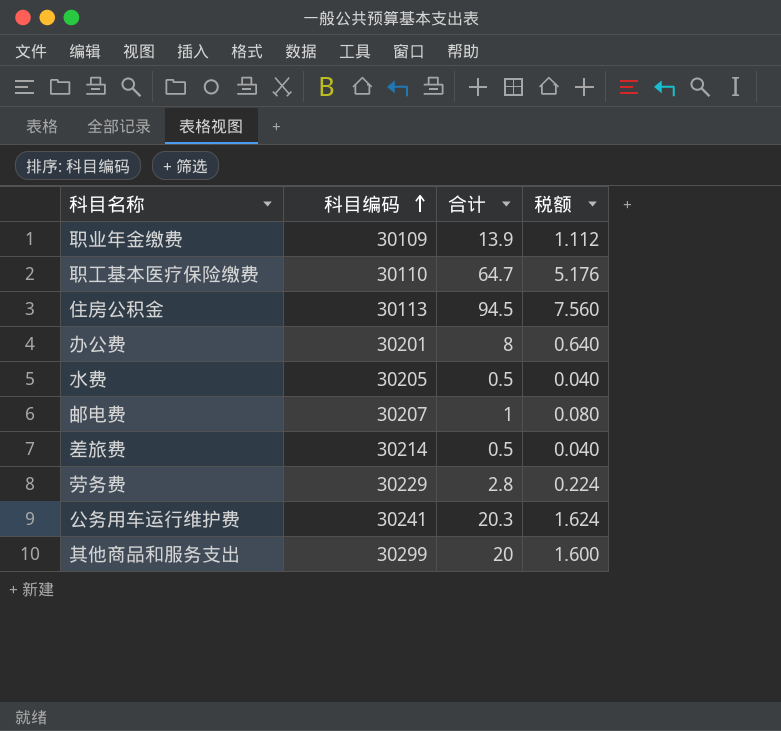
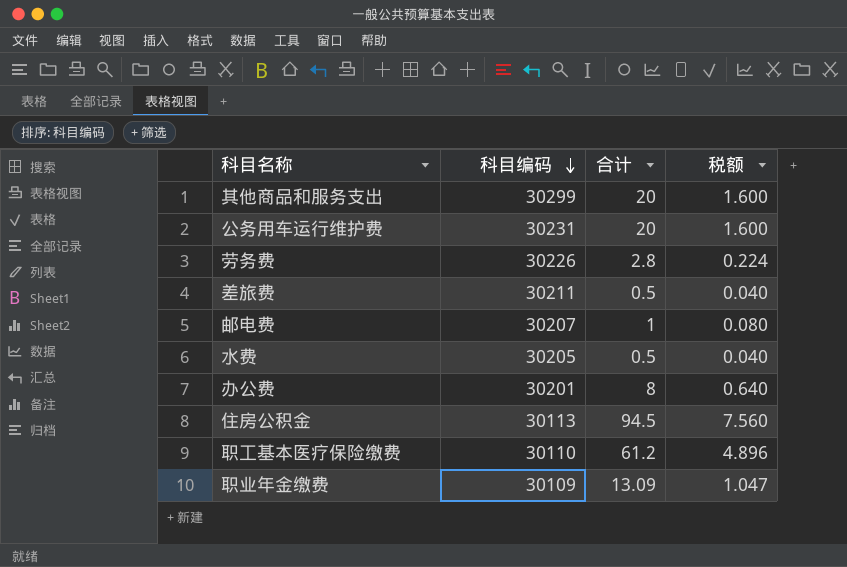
row order: 科目编码 ascending -> 科目编码 descending
公务用车运行维护费 | 科目编码: 30241 -> 30231
公务用车运行维护费 | 合计: 20.3 -> 20
公务用车运行维护费 | 税额: 1.624 -> 1.600
劳务费 | 科目编码: 30229 -> 30226
差旅费 | 科目编码: 30214 -> 30211
职工基本医疗保险缴费 | 合计: 64.7 -> 61.2
职工基本医疗保险缴费 | 税额: 5.176 -> 4.896
职业年金缴费 | 合计: 13.9 -> 13.09
职业年金缴费 | 税额: 1.112 -> 1.047

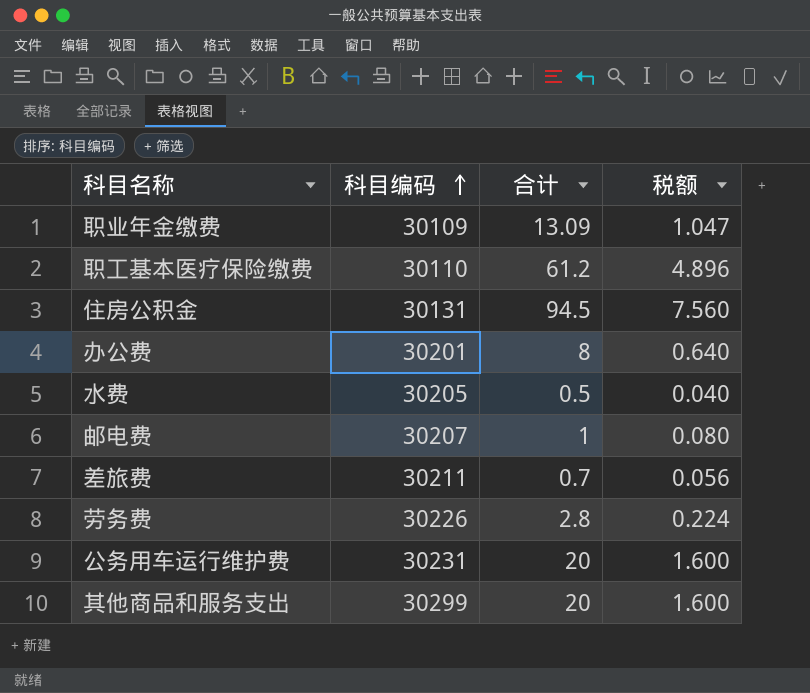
row order: 科目编码 descending -> 科目编码 ascending
住房公积金 | 科目编码: 30113 -> 30131
差旅费 | 合计: 0.5 -> 0.7
差旅费 | 税额: 0.040 -> 0.056

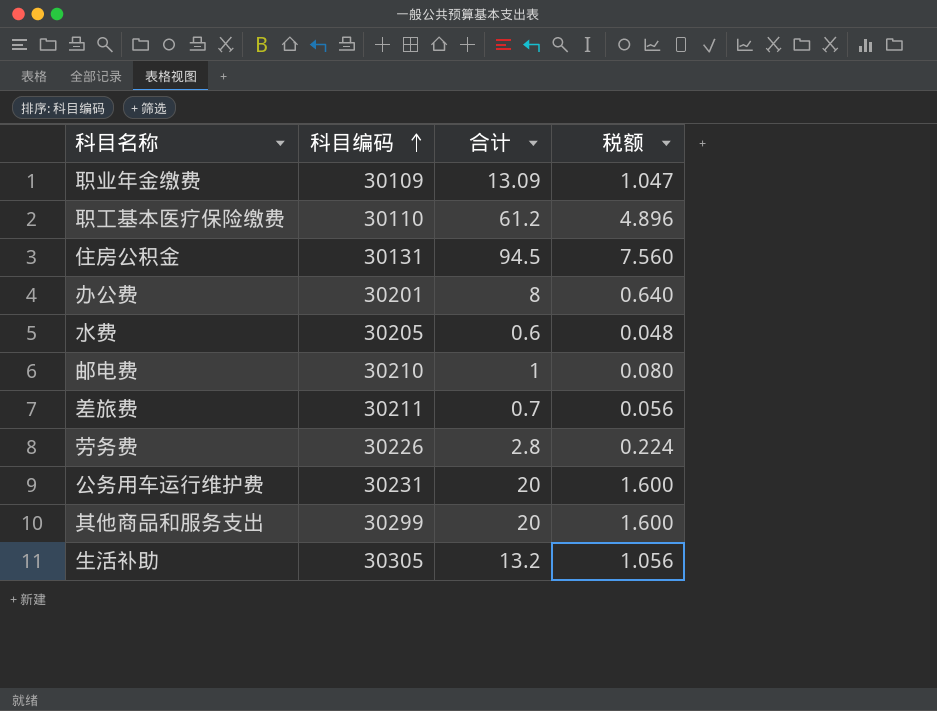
水费 | 合计: 0.5 -> 0.6
水费 | 税额: 0.040 -> 0.048
邮电费 | 科目编码: 30207 -> 30210
row 生活补助: none -> 30305 | 13.2 | 1.056

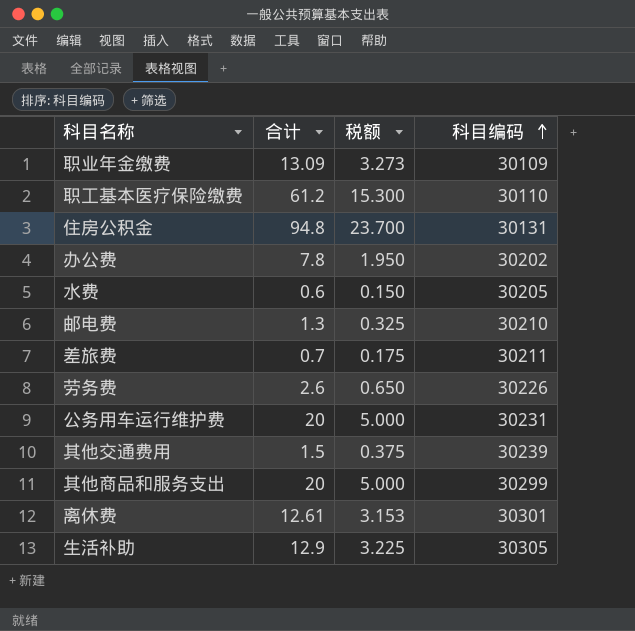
column 税额 | formula: [合计] * 0.08 -> [合计] * 0.25
column 科目编码 | position: 2 -> 4
住房公积金 | 合计: 94.5 -> 94.8
办公费 | 合计: 8 -> 7.8
办公费 | 科目编码: 30201 -> 30202
邮电费 | 合计: 1 -> 1.3
劳务费 | 合计: 2.8 -> 2.6
row 其他交通费用: none -> 1.5 | 0.375 | 30239
row 离休费: none -> 12.61 | 3.153 | 30301
生活补助 | 合计: 13.2 -> 12.9

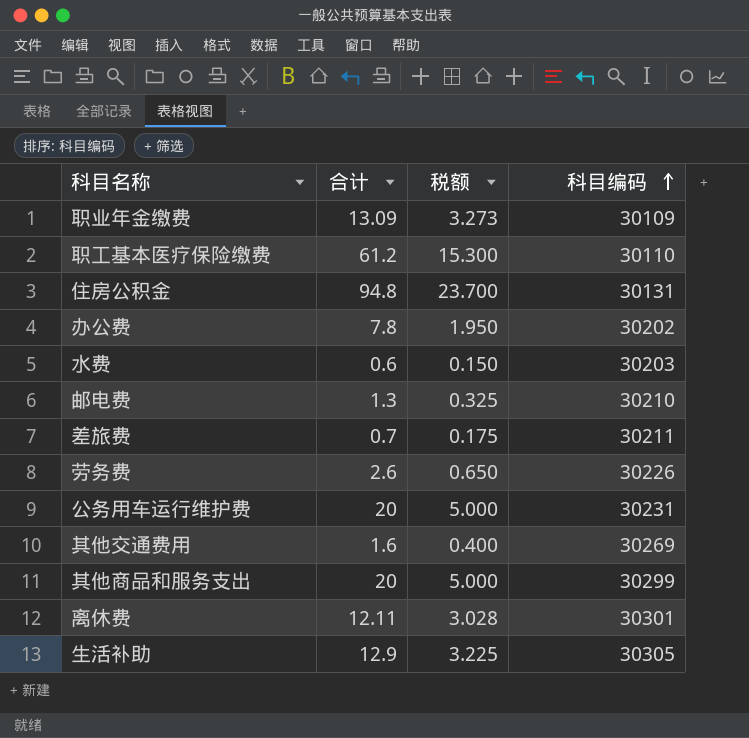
水费 | 科目编码: 30205 -> 30203
其他交通费用 | 合计: 1.5 -> 1.6
其他交通费用 | 税额: 0.375 -> 0.400
其他交通费用 | 科目编码: 30239 -> 30269
离休费 | 合计: 12.61 -> 12.11
离休费 | 税额: 3.153 -> 3.028

